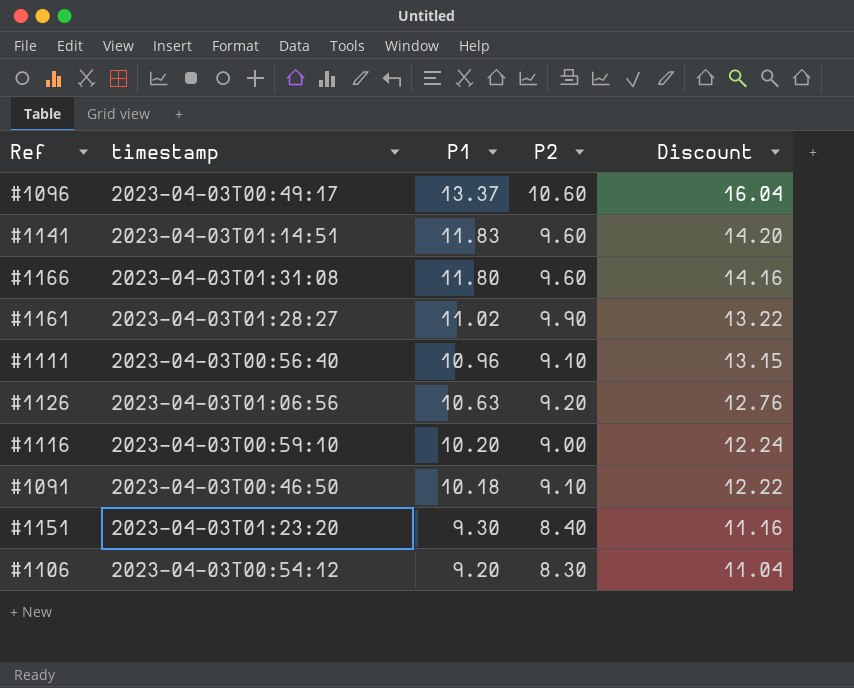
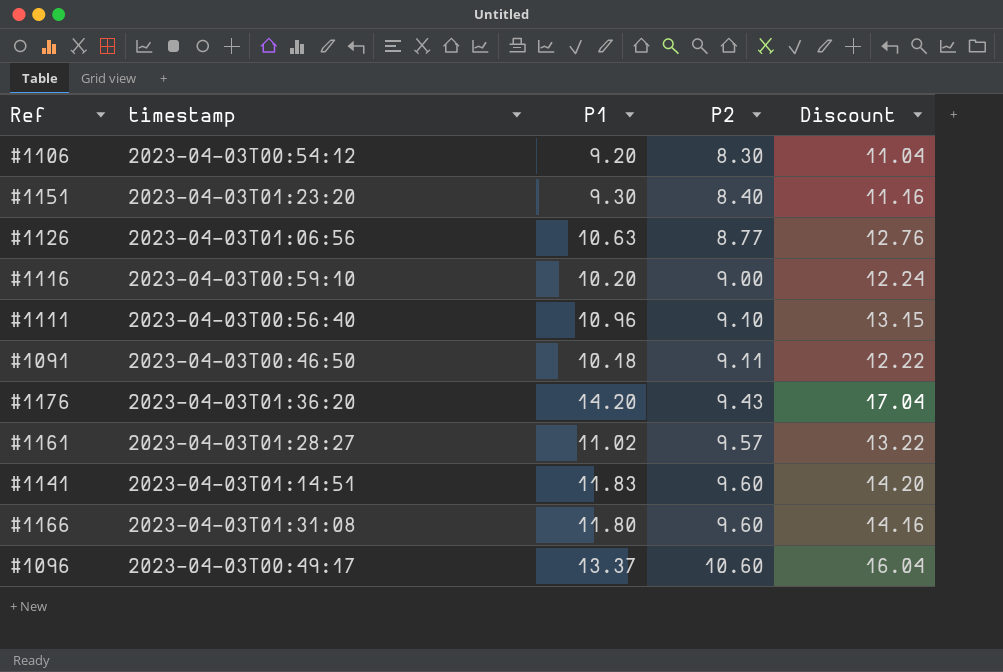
row order: P1 descending -> P2 ascending
#1126 | P2: 9.20 -> 8.77
#1091 | P2: 9.10 -> 9.11
row #1176: none -> 2023-04-03T01:36:20 | 14.20 | 9.43 | 17.04
#1161 | P2: 9.90 -> 9.57

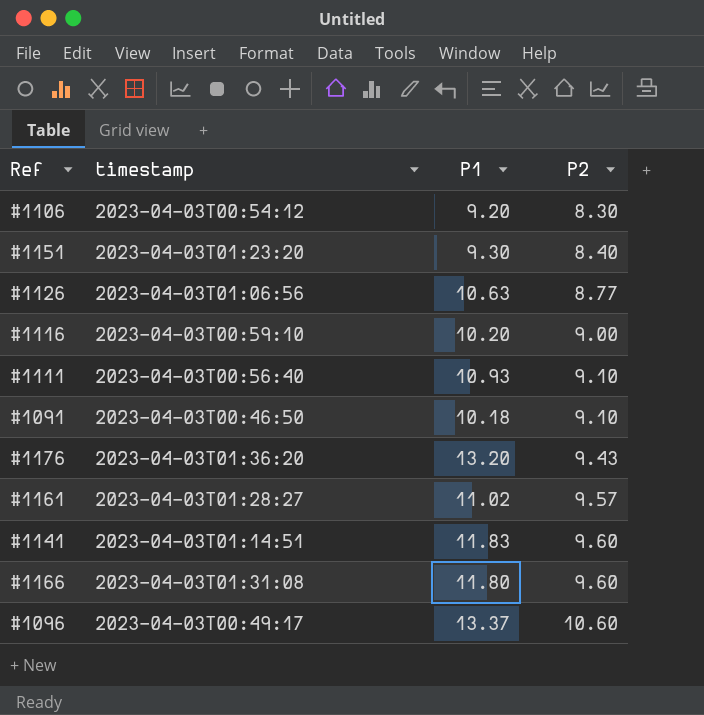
column Discount | formula: [P1] * 1.2 -> none
#1111 | P1: 10.96 -> 10.93
#1091 | P2: 9.11 -> 9.10
#1176 | P1: 14.20 -> 13.20

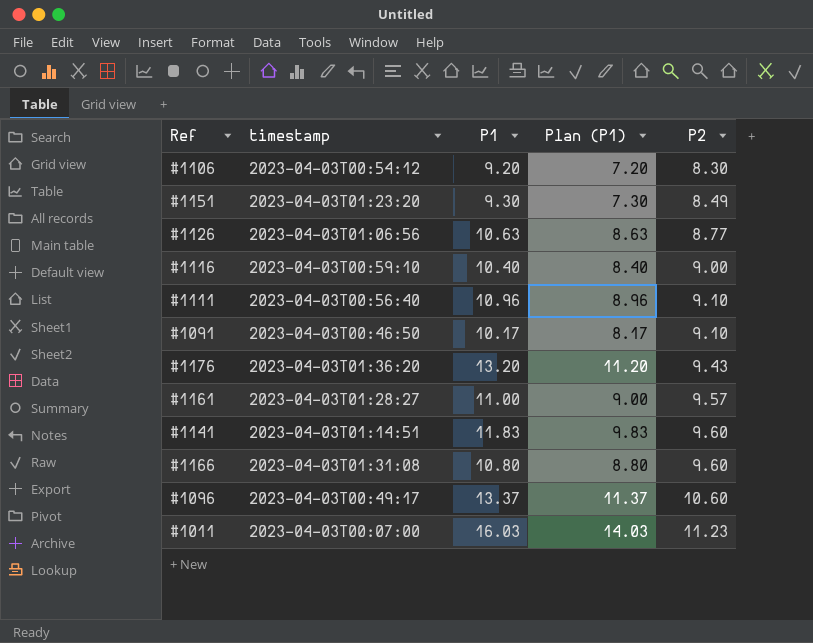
column Plan (P1) | formula: none -> [P1] - 2
#1151 | P2: 8.40 -> 8.49
#1116 | P1: 10.20 -> 10.40
#1111 | P1: 10.93 -> 10.96
#1091 | P1: 10.18 -> 10.17
#1161 | P1: 11.02 -> 11.00
#1166 | P1: 11.80 -> 10.80
row #1011: none -> 2023-04-03T00:07:00 | 16.03 | 14.03 | 11.23

